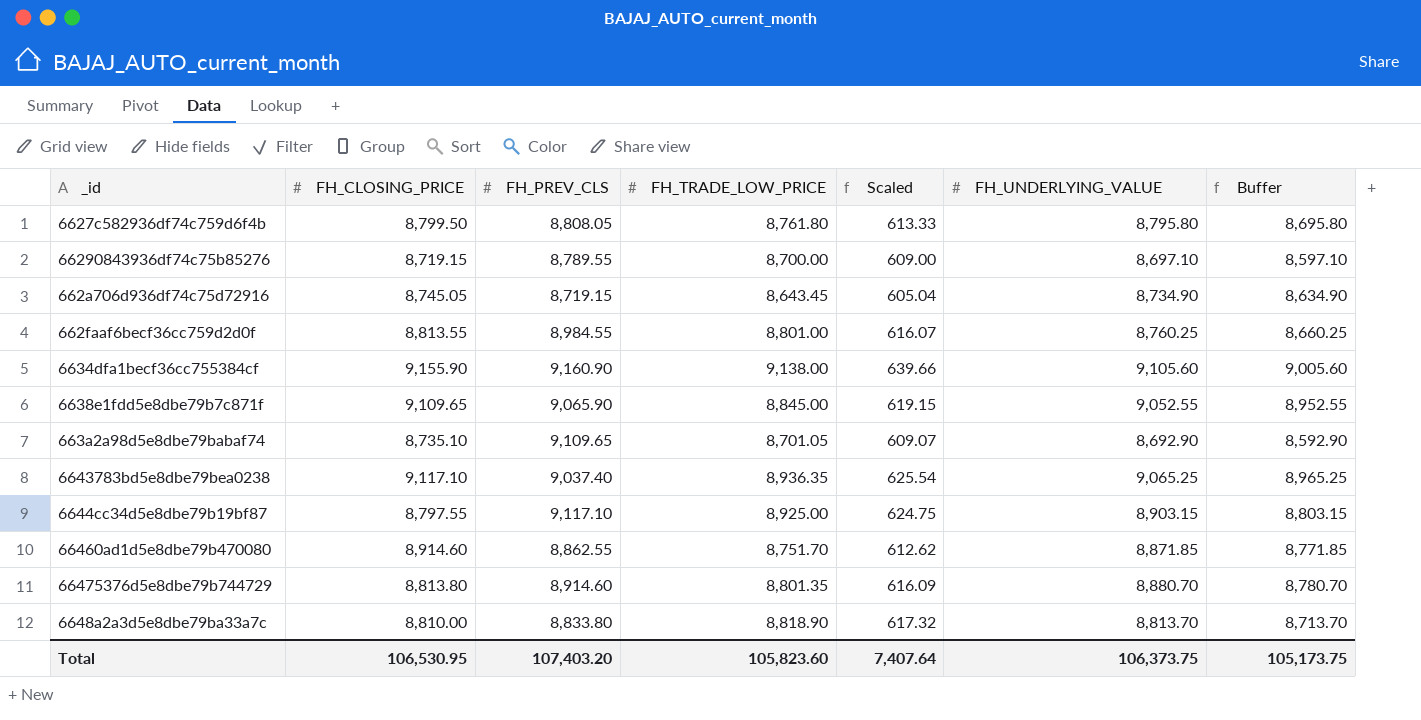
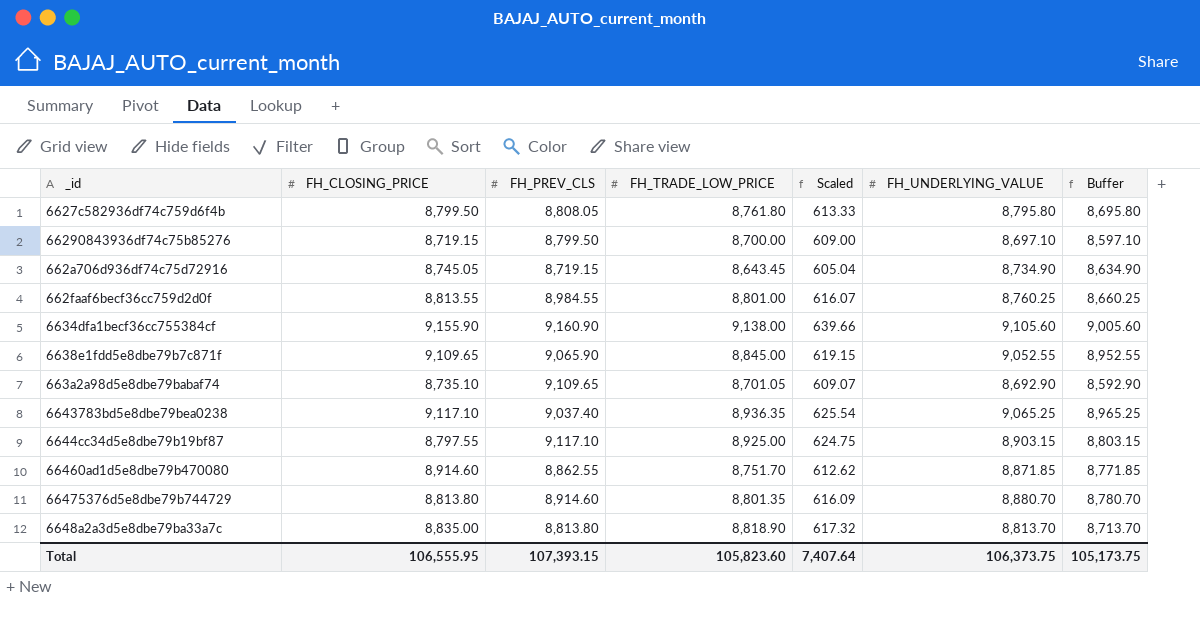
66290843936df74c75b85276 | FH_PREV_CLS: 8,789.55 -> 8,799.50
6648a2a3d5e8dbe79ba33a7c | FH_CLOSING_PRICE: 8,810.00 -> 8,835.00
6648a2a3d5e8dbe79ba33a7c | FH_PREV_CLS: 8,833.80 -> 8,813.80
Total | FH_CLOSING_PRICE: 106,530.95 -> 106,555.95
Total | FH_PREV_CLS: 107,403.20 -> 107,393.15

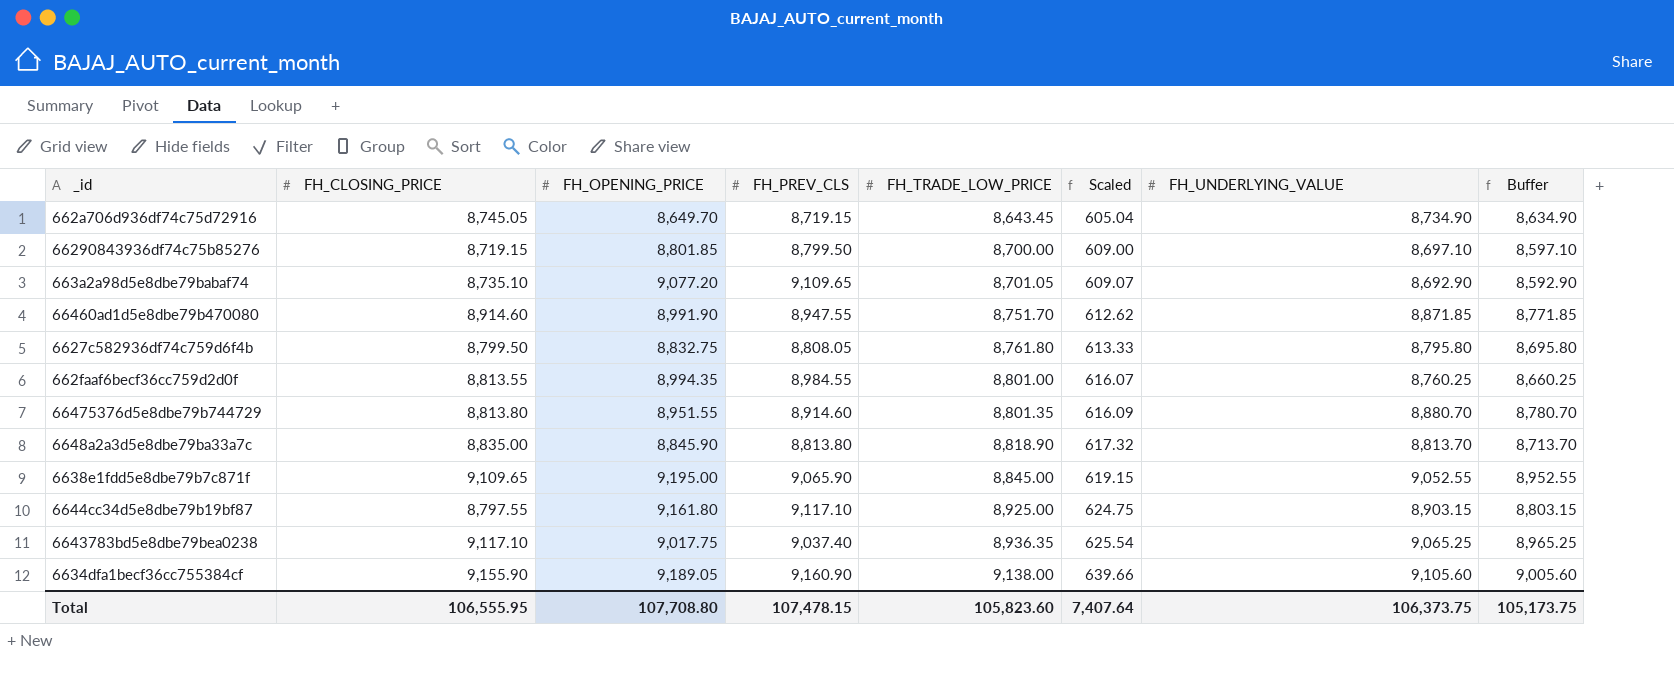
row order: none -> FH_TRADE_LOW_PRICE ascending
column FH_OPENING_PRICE | position: none -> 3
66460ad1d5e8dbe79b470080 | FH_PREV_CLS: 8,862.55 -> 8,947.55
Total | FH_PREV_CLS: 107,393.15 -> 107,478.15

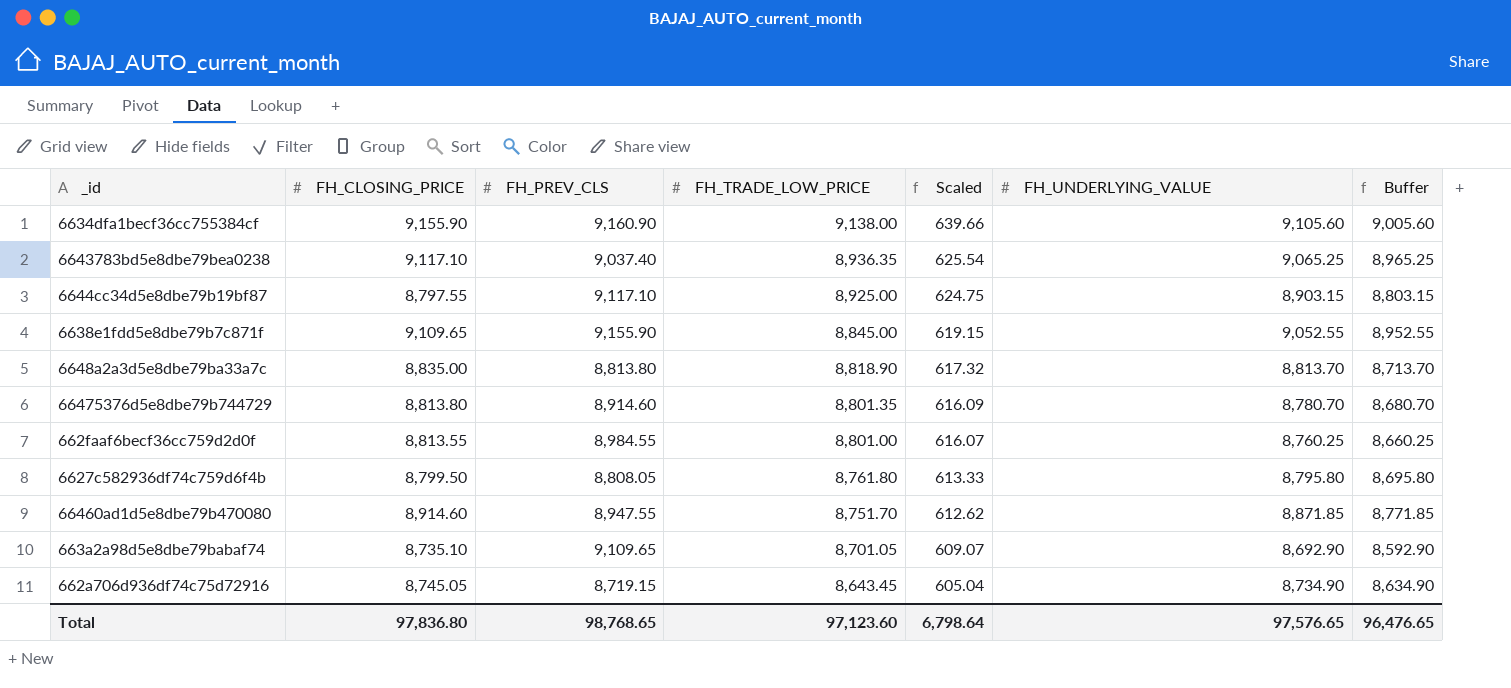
row order: FH_TRADE_LOW_PRICE ascending -> FH_TRADE_LOW_PRICE descending
column FH_OPENING_PRICE | position: 3 -> none
row 66290843936df74c75b85276: 8,719.15 | 8,801.85 | 8,799.50 | 8,700.00 | 609.00 | 8,697.10 | 8,597.10 -> none
6638e1fdd5e8dbe79b7c871f | FH_PREV_CLS: 9,065.90 -> 9,155.90
66475376d5e8dbe79b744729 | FH_UNDERLYING_VALUE: 8,880.70 -> 8,780.70
66475376d5e8dbe79b744729 | Buffer: 8,780.70 -> 8,680.70
Total | FH_CLOSING_PRICE: 106,555.95 -> 97,836.80
Total | FH_PREV_CLS: 107,478.15 -> 98,768.65
Total | FH_TRADE_LOW_PRICE: 105,823.60 -> 97,123.60
Total | Scaled: 7,407.64 -> 6,798.64
Total | FH_UNDERLYING_VALUE: 106,373.75 -> 97,576.65
Total | Buffer: 105,173.75 -> 96,476.65

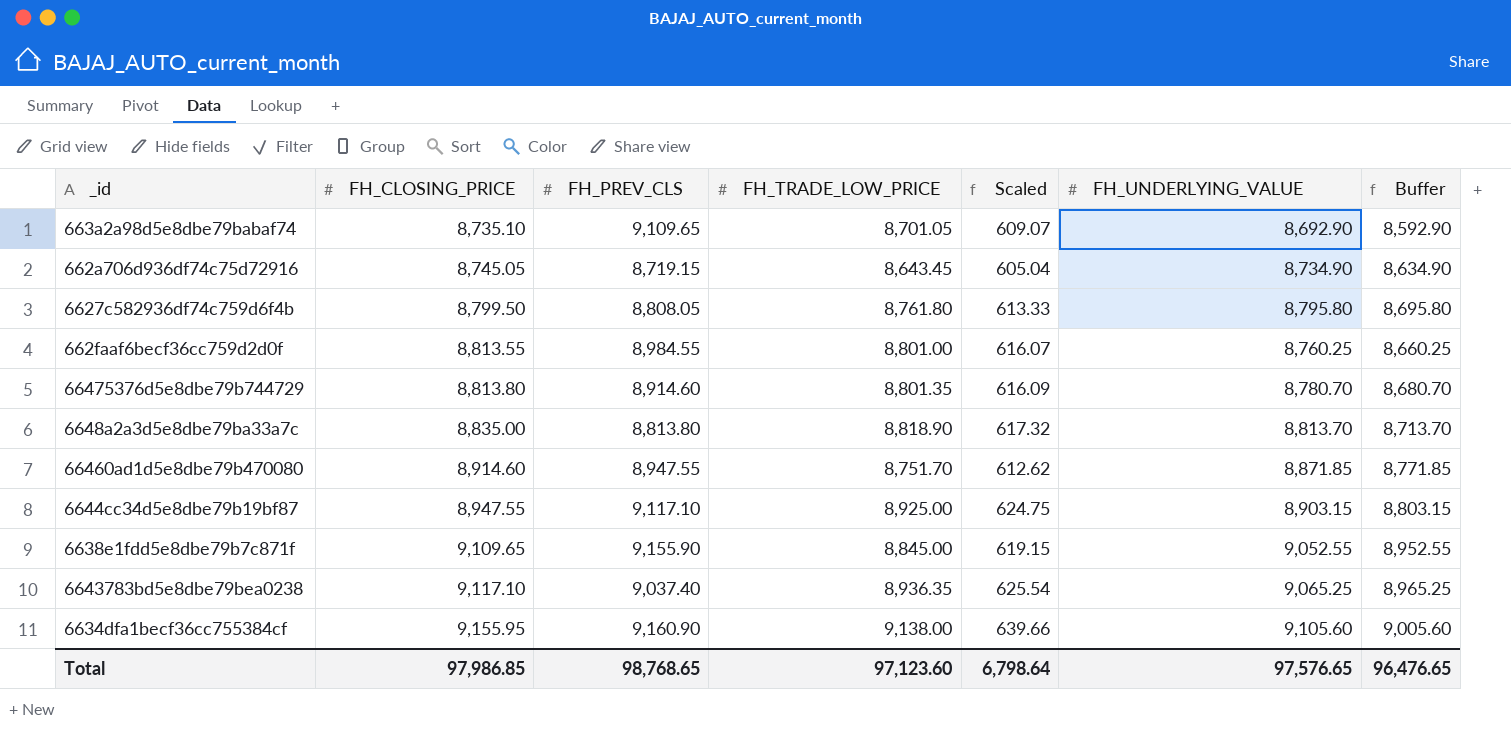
row order: FH_TRADE_LOW_PRICE descending -> FH_CLOSING_PRICE ascending
6644cc34d5e8dbe79b19bf87 | FH_CLOSING_PRICE: 8,797.55 -> 8,947.55
6634dfa1becf36cc755384cf | FH_CLOSING_PRICE: 9,155.90 -> 9,155.95
Total | FH_CLOSING_PRICE: 97,836.80 -> 97,986.85

